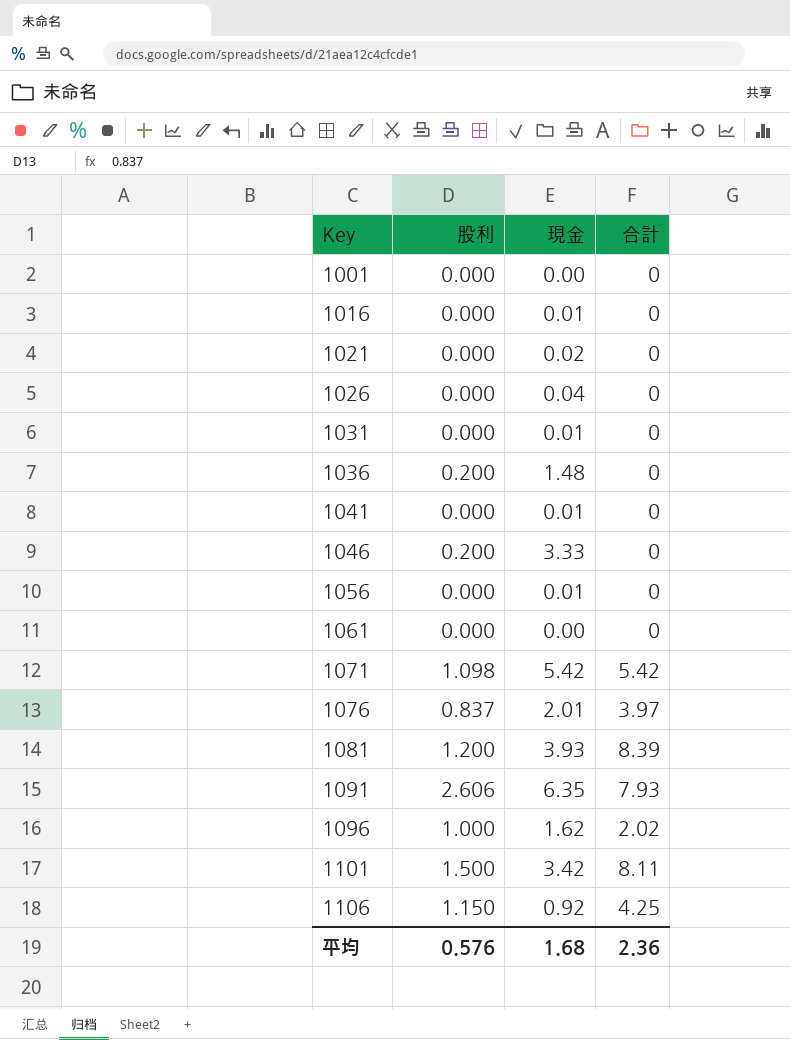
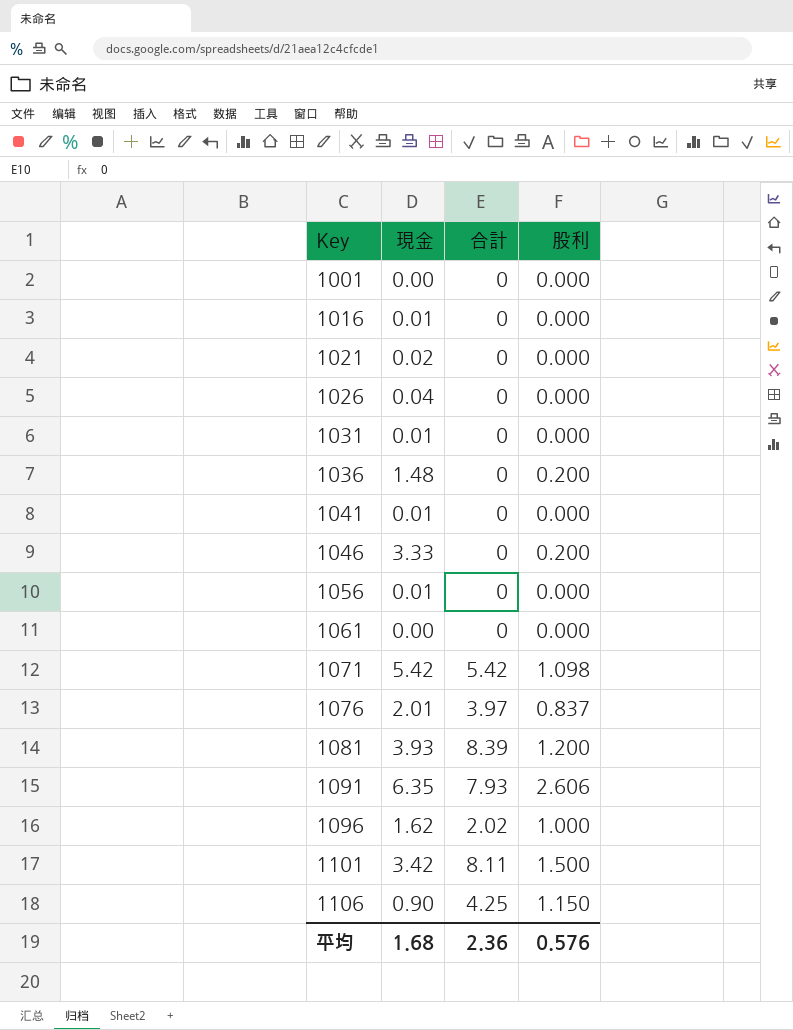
column 股利 | position: 2 -> 4
1106 | 現金: 0.92 -> 0.90

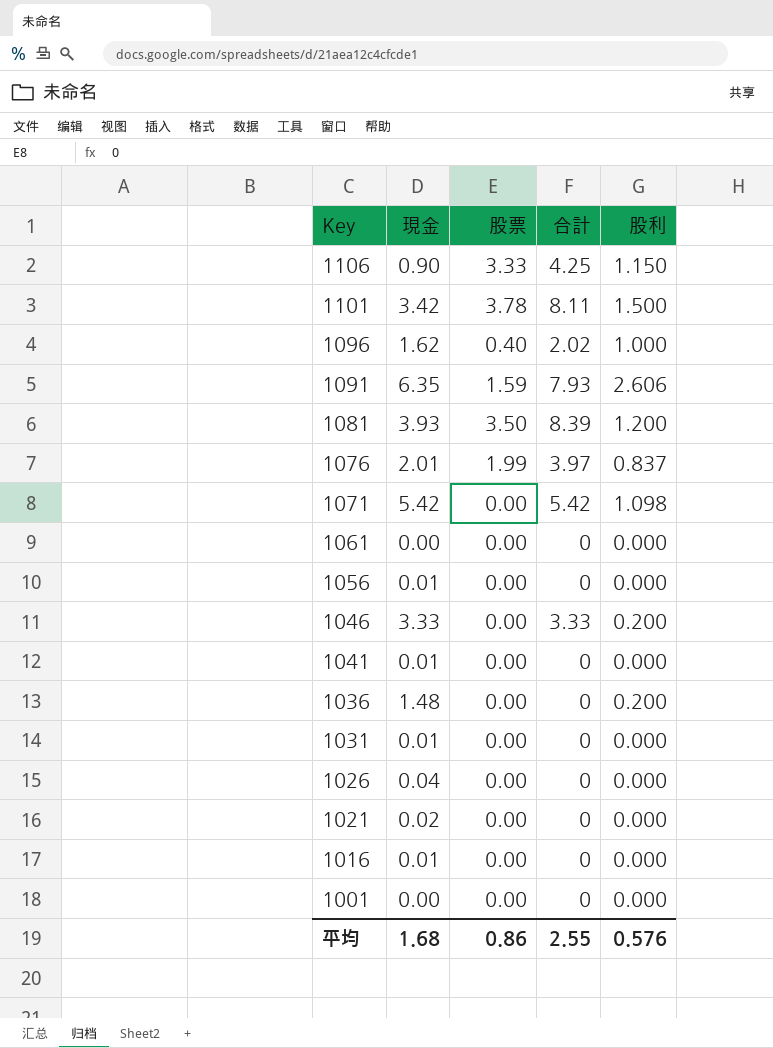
row order: Key ascending -> Key descending
column 股票 | position: none -> 3
1046 | 合計: 0 -> 3.33
平均 | 合計: 2.36 -> 2.55

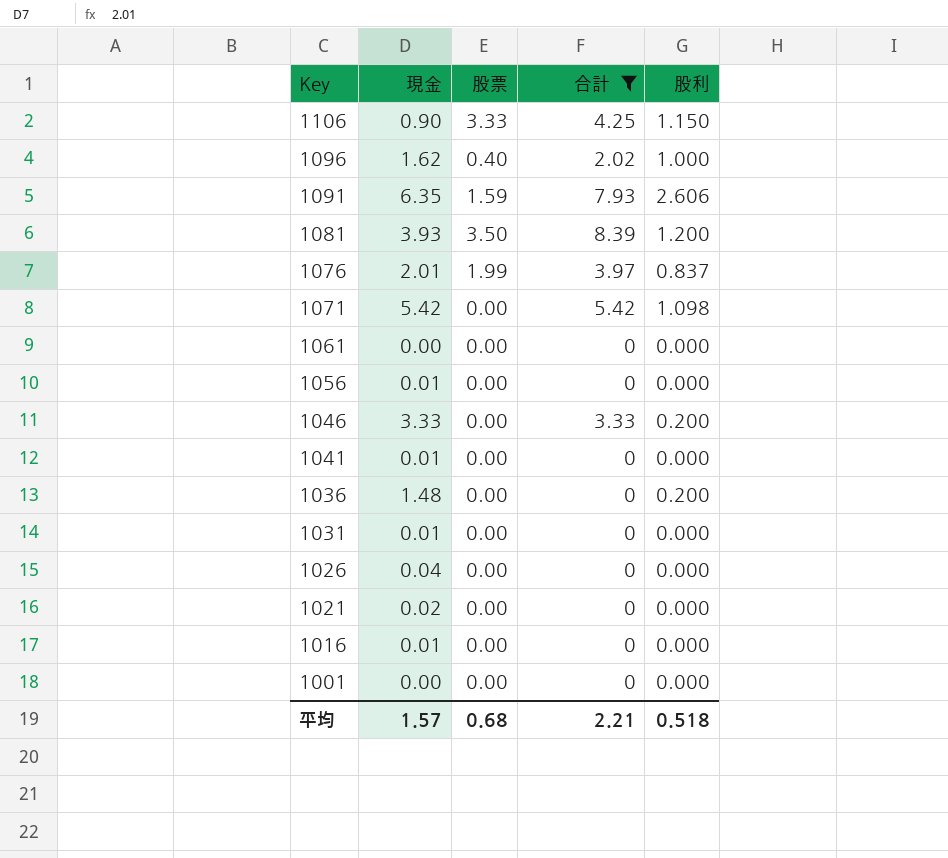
filter: none -> 合計 != 8.11
平均 | 現金: 1.68 -> 1.57
平均 | 股票: 0.86 -> 0.68
平均 | 合計: 2.55 -> 2.21
平均 | 股利: 0.576 -> 0.518

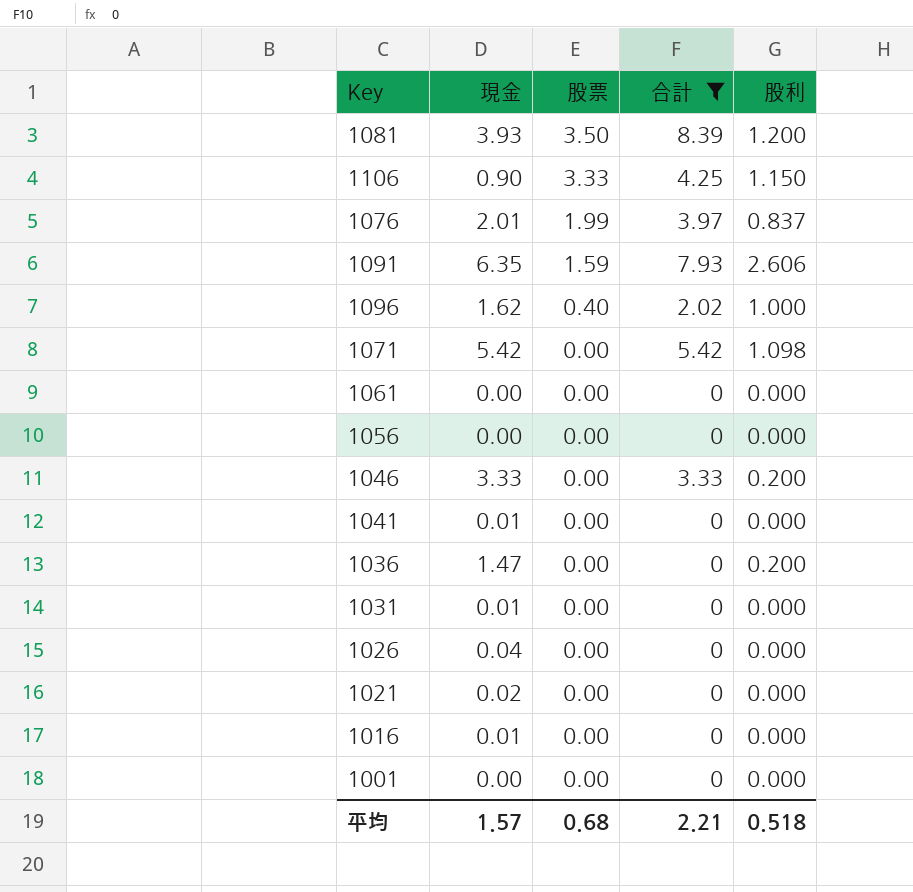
row order: Key descending -> 股票 descending
1056 | 現金: 0.01 -> 0.00
1036 | 現金: 1.48 -> 1.47

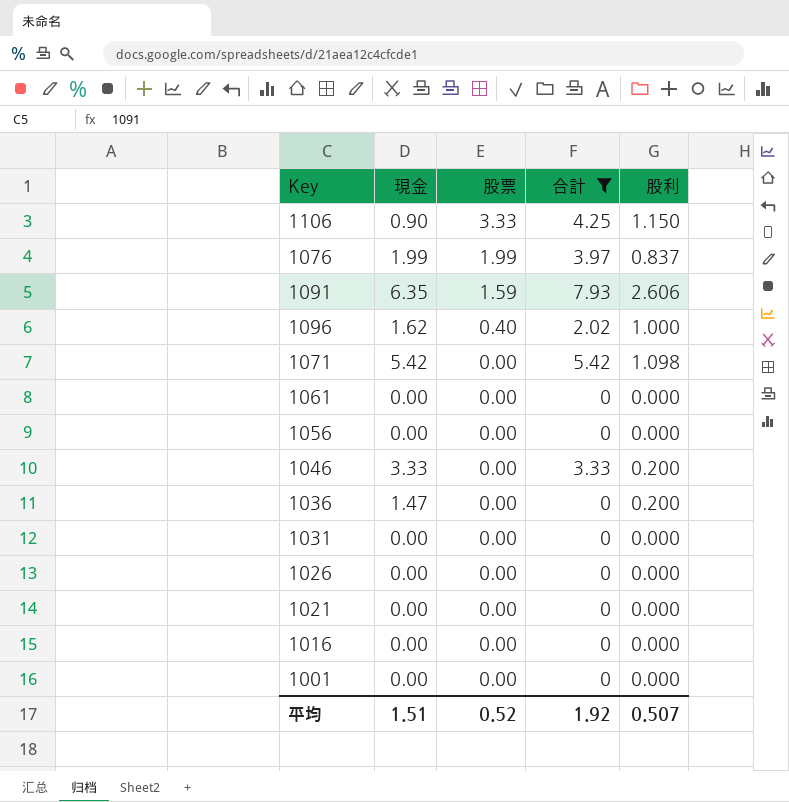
row 1081: 3.93 | 3.50 | 8.39 | 1.200 -> none
row 1041: 0.01 | 0.00 | 0 | 0.000 -> none
1076 | 現金: 2.01 -> 1.99
1031 | 現金: 0.01 -> 0.00
1026 | 現金: 0.04 -> 0.00
1021 | 現金: 0.02 -> 0.00
1016 | 現金: 0.01 -> 0.00
平均 | 現金: 1.57 -> 1.51
平均 | 股票: 0.68 -> 0.52
平均 | 合計: 2.21 -> 1.92
平均 | 股利: 0.518 -> 0.507

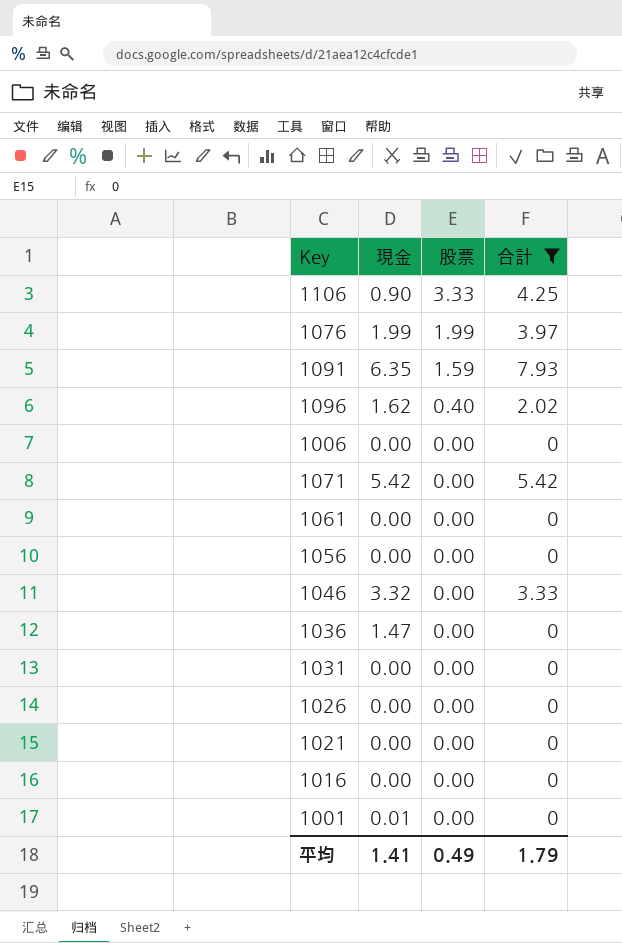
column 股利 | position: 5 -> none
row 1006: none -> 0.00 | 0.00 | 0
1046 | 現金: 3.33 -> 3.32
1001 | 現金: 0.00 -> 0.01
平均 | 現金: 1.51 -> 1.41
平均 | 股票: 0.52 -> 0.49
平均 | 合計: 1.92 -> 1.79

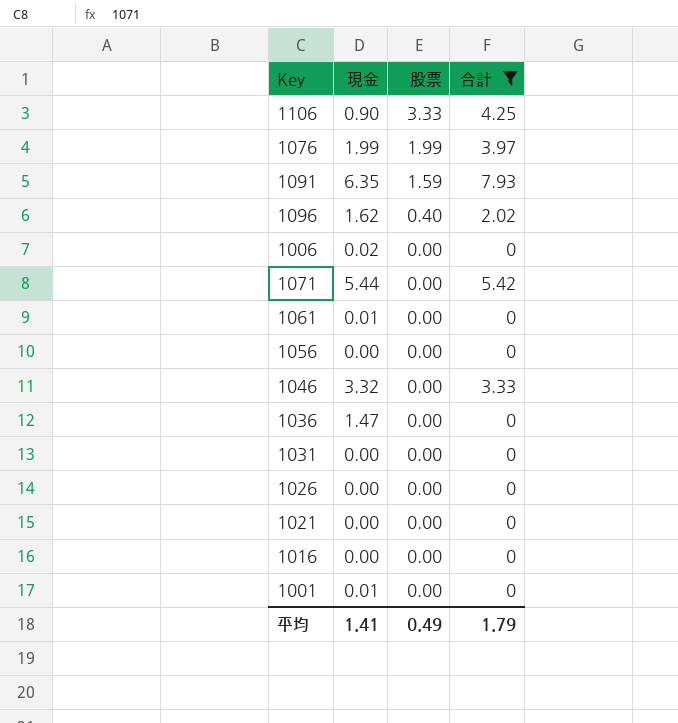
1006 | 現金: 0.00 -> 0.02
1071 | 現金: 5.42 -> 5.44
1061 | 現金: 0.00 -> 0.01

